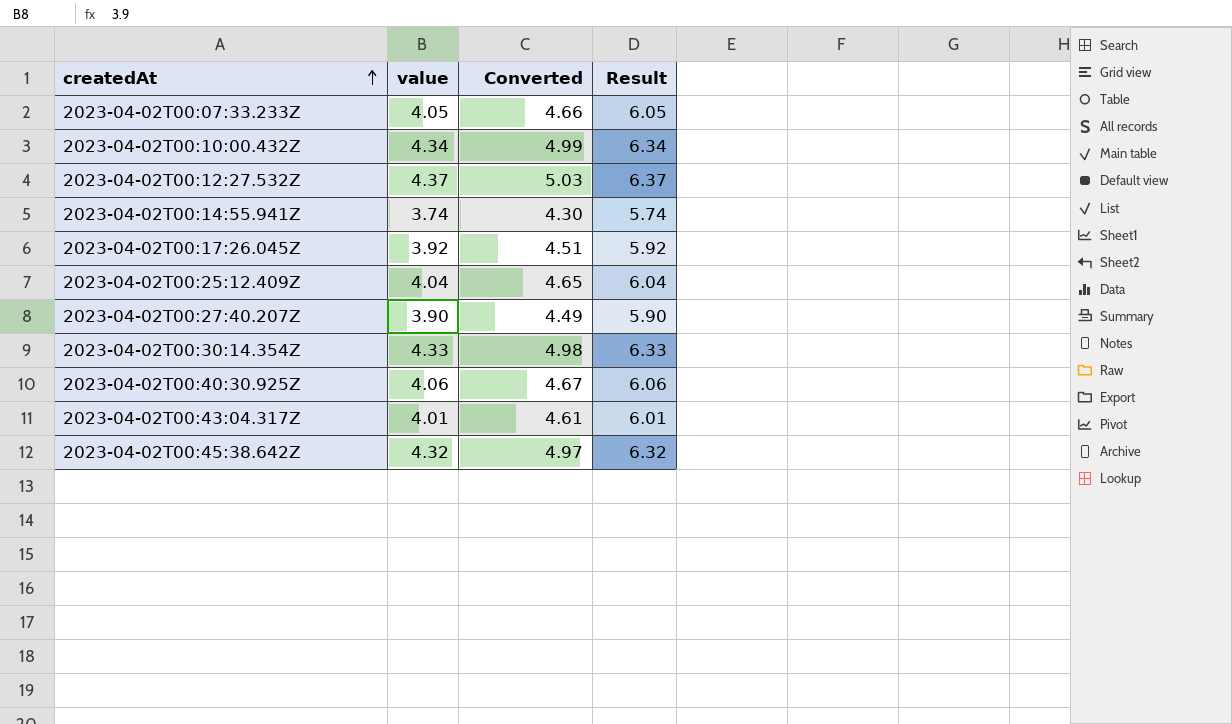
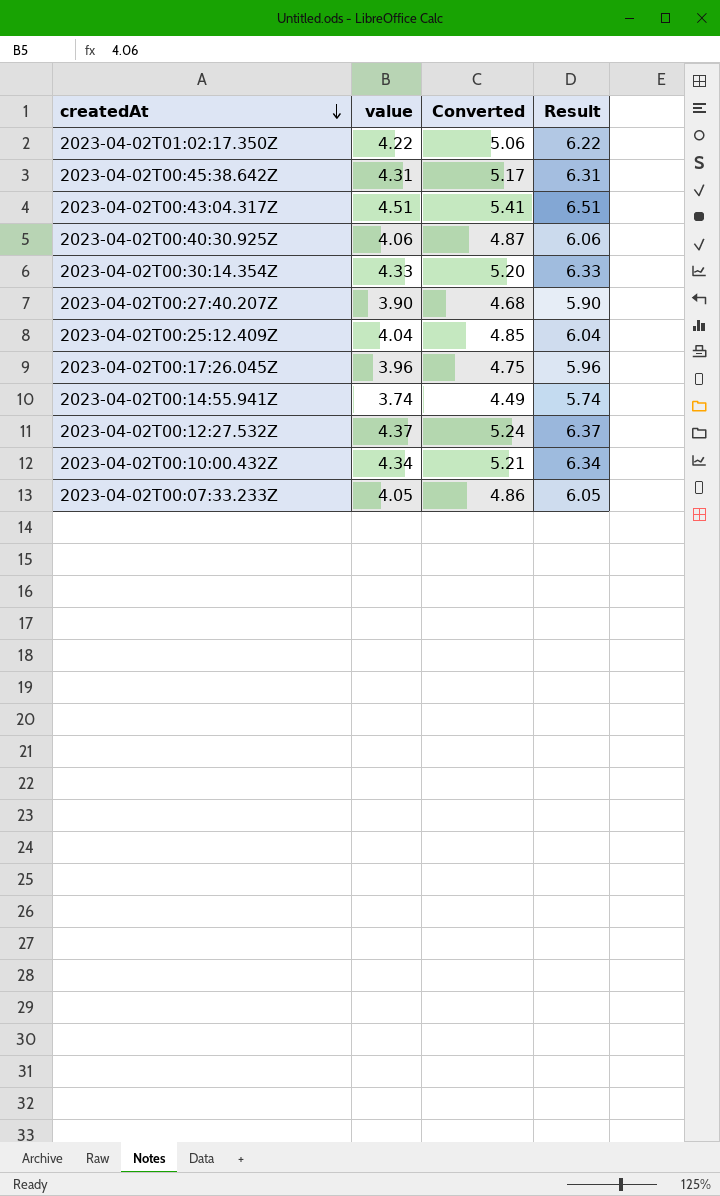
row order: createdAt ascending -> createdAt descending
column Converted | formula: [value] * 1.15 -> [value] * 1.2
row 2023-04-02T01:02:17.350Z: none -> 4.22 | 5.06 | 6.22
2023-04-02T00:45:38.642Z | value: 4.32 -> 4.31
2023-04-02T00:45:38.642Z | Result: 6.32 -> 6.31
2023-04-02T00:43:04.317Z | value: 4.01 -> 4.51
2023-04-02T00:43:04.317Z | Result: 6.01 -> 6.51
2023-04-02T00:17:26.045Z | value: 3.92 -> 3.96
2023-04-02T00:17:26.045Z | Result: 5.92 -> 5.96

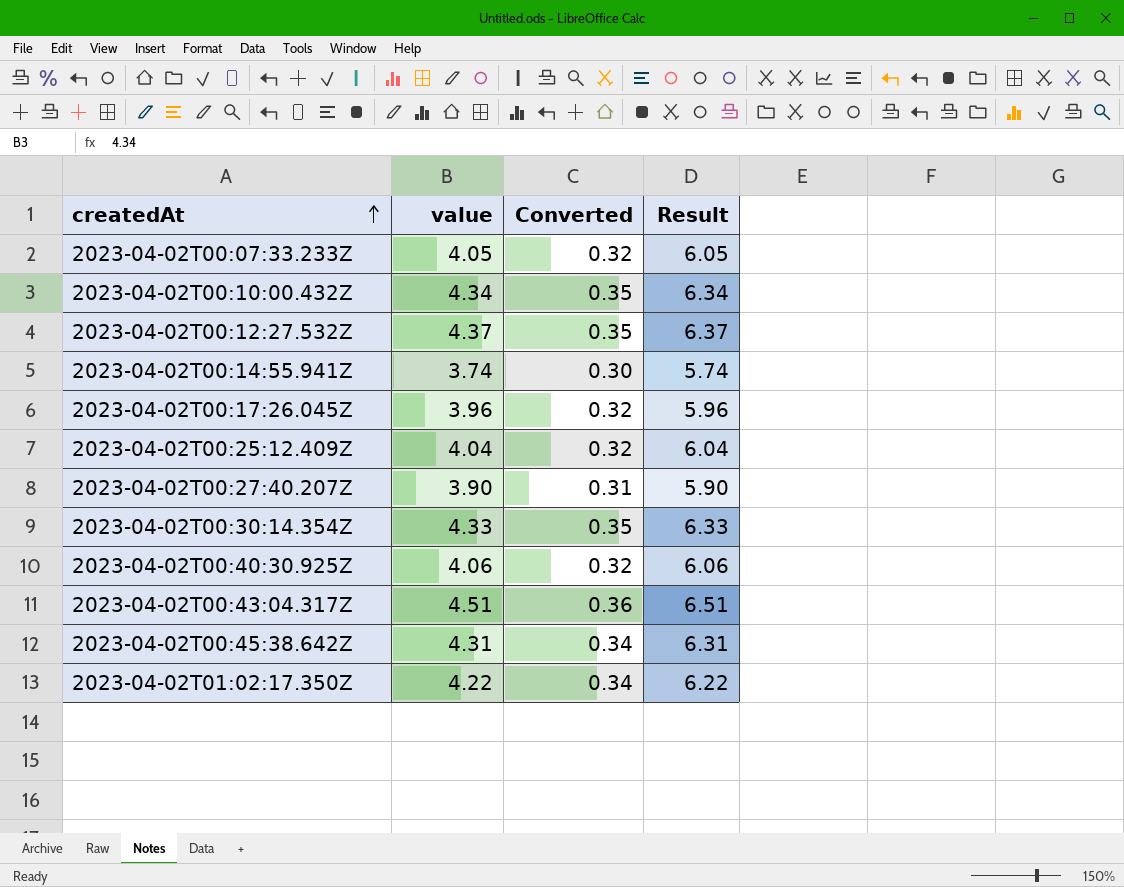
row order: createdAt descending -> createdAt ascending
column Converted | formula: [value] * 1.2 -> [value] * 0.08

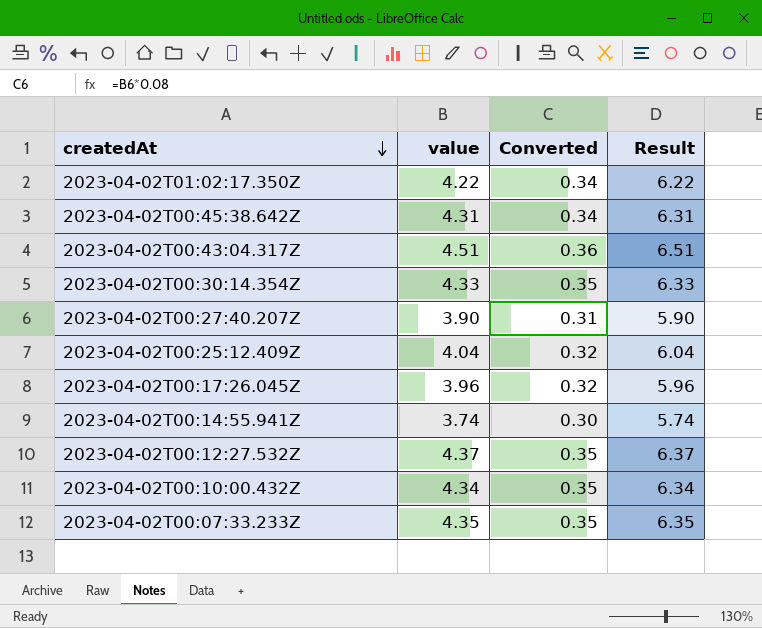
row order: createdAt ascending -> createdAt descending
row 2023-04-02T00:40:30.925Z: 4.06 | 0.32 | 6.06 -> none
2023-04-02T00:07:33.233Z | value: 4.05 -> 4.35
2023-04-02T00:07:33.233Z | Converted: 0.32 -> 0.35
2023-04-02T00:07:33.233Z | Result: 6.05 -> 6.35

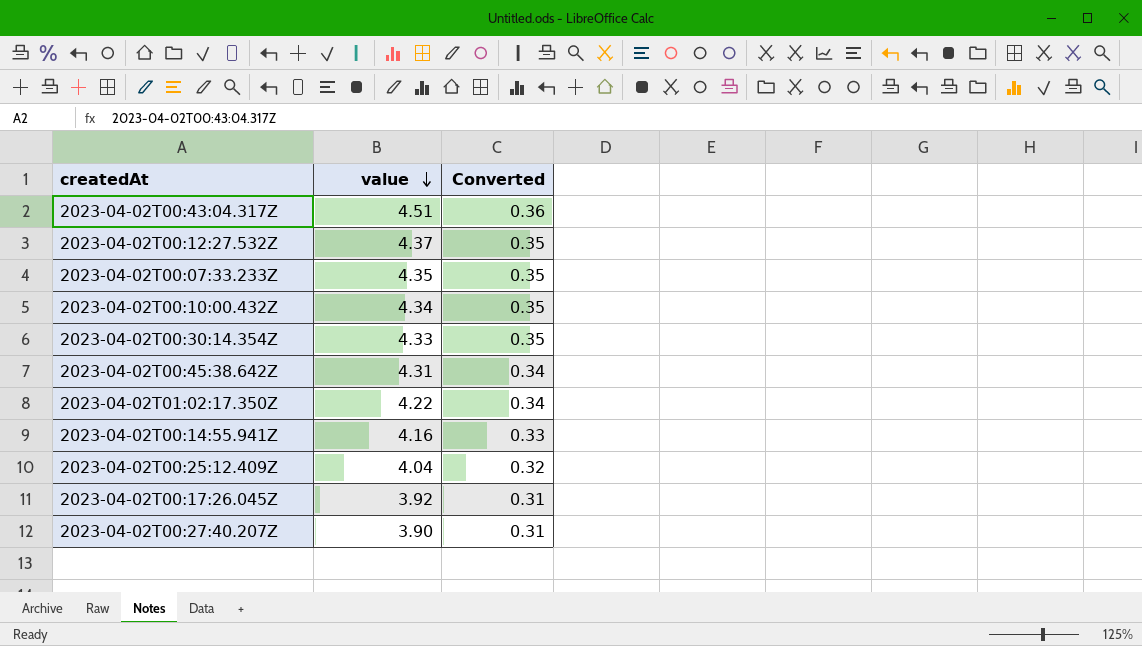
row order: createdAt descending -> value descending
column Result | formula: [value] + 2 -> none
2023-04-02T00:14:55.941Z | value: 3.74 -> 4.16
2023-04-02T00:14:55.941Z | Converted: 0.30 -> 0.33
2023-04-02T00:17:26.045Z | value: 3.96 -> 3.92
2023-04-02T00:17:26.045Z | Converted: 0.32 -> 0.31

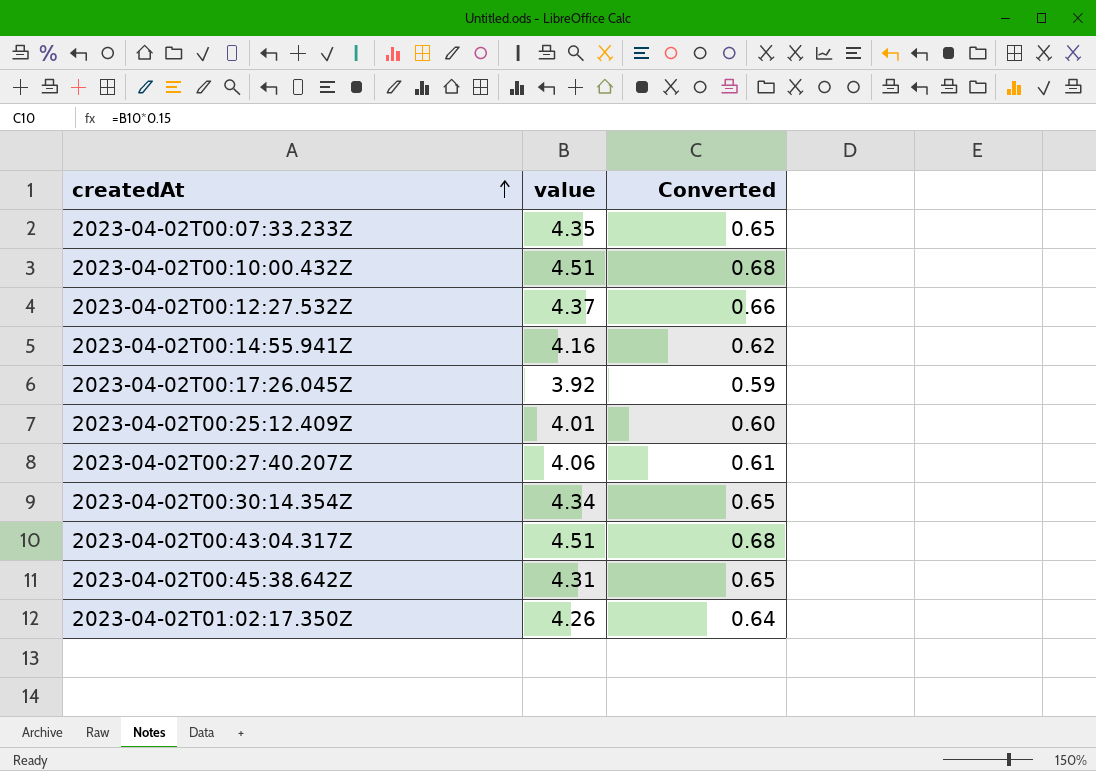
row order: value descending -> createdAt ascending
column Converted | formula: [value] * 0.08 -> [value] * 0.15
2023-04-02T00:10:00.432Z | value: 4.34 -> 4.51
2023-04-02T00:25:12.409Z | value: 4.04 -> 4.01
2023-04-02T00:27:40.207Z | value: 3.90 -> 4.06
2023-04-02T00:30:14.354Z | value: 4.33 -> 4.34
2023-04-02T01:02:17.350Z | value: 4.22 -> 4.26

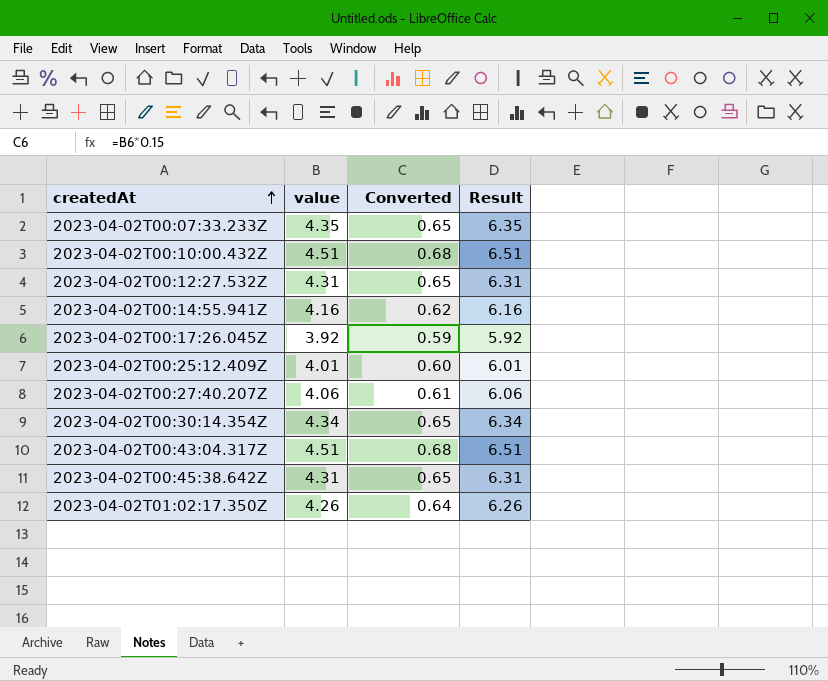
column Result | formula: none -> [value] + 2
2023-04-02T00:12:27.532Z | value: 4.37 -> 4.31
2023-04-02T00:12:27.532Z | Converted: 0.66 -> 0.65

